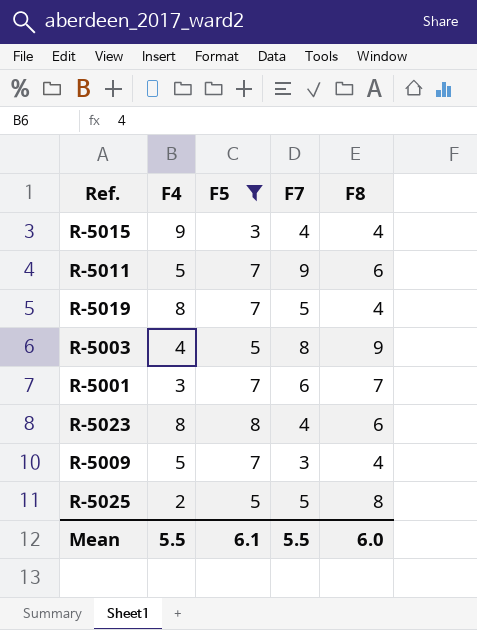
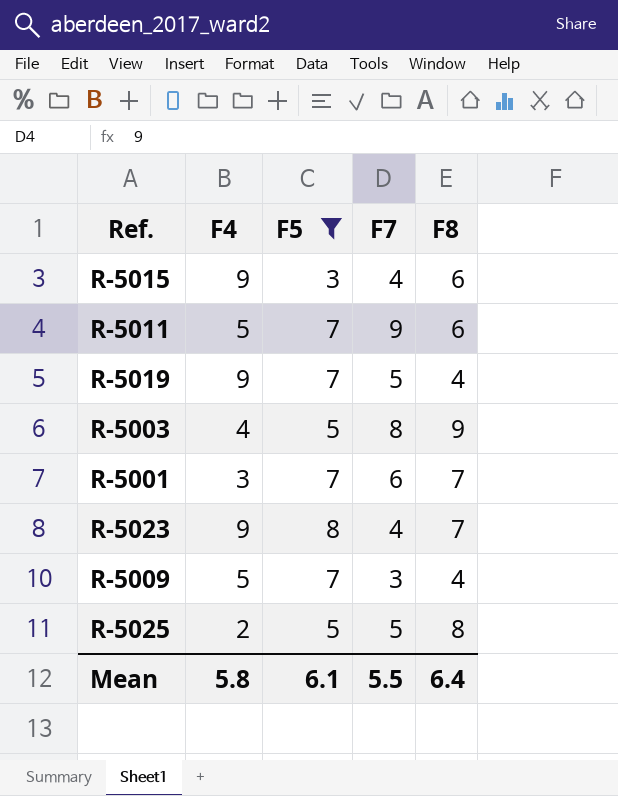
R-5015 | F8: 4 -> 6
R-5019 | F4: 8 -> 9
R-5023 | F4: 8 -> 9
R-5023 | F8: 6 -> 7
Mean | F4: 5.5 -> 5.8
Mean | F8: 6.0 -> 6.4

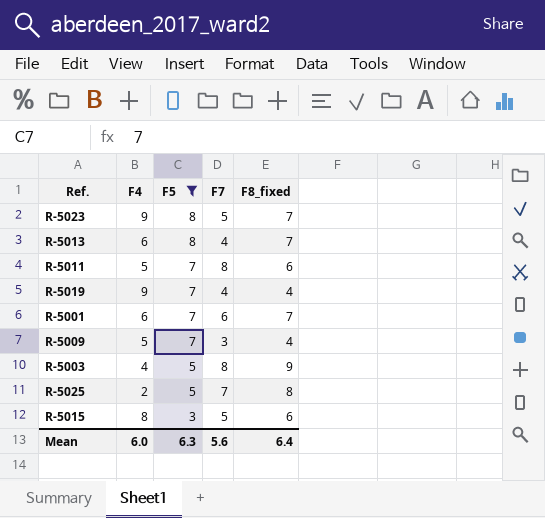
row order: none -> F5 descending
column name: F8 -> F8_fixed
R-5023 | F7: 4 -> 5
row R-5013: none -> 6 | 8 | 4 | 7
R-5011 | F7: 9 -> 8
R-5019 | F7: 5 -> 4
R-5001 | F4: 3 -> 6
R-5025 | F7: 5 -> 7
R-5015 | F4: 9 -> 8
R-5015 | F7: 4 -> 5
Mean | F4: 5.8 -> 6.0
Mean | F5: 6.1 -> 6.3
Mean | F7: 5.5 -> 5.6

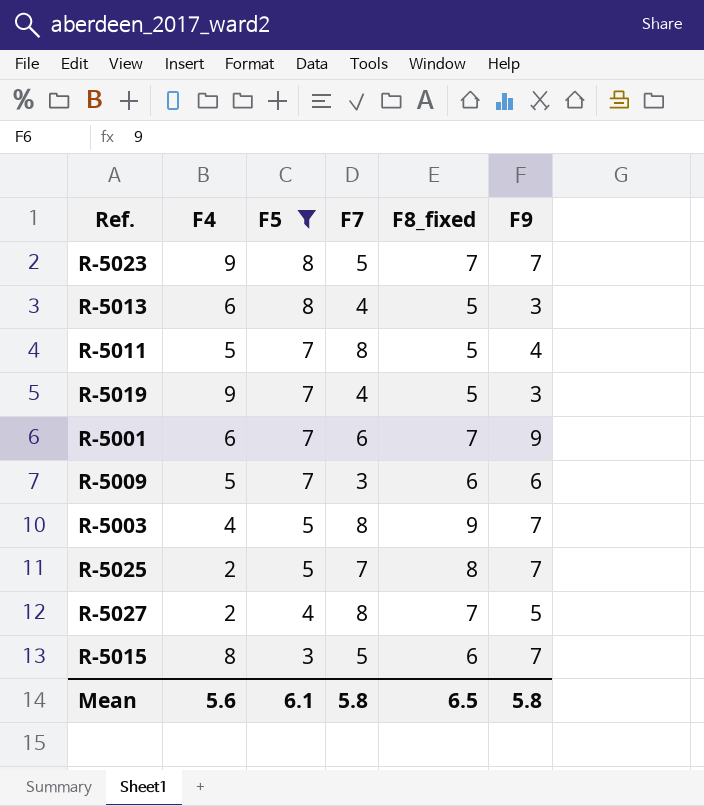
column F9 | position: none -> 6
R-5013 | F8_fixed: 7 -> 5
R-5011 | F8_fixed: 6 -> 5
R-5019 | F8_fixed: 4 -> 5
R-5009 | F8_fixed: 4 -> 6
row R-5027: none -> 2 | 4 | 8 | 7 | 5
Mean | F4: 6.0 -> 5.6
Mean | F5: 6.3 -> 6.1
Mean | F7: 5.6 -> 5.8
Mean | F8_fixed: 6.4 -> 6.5

